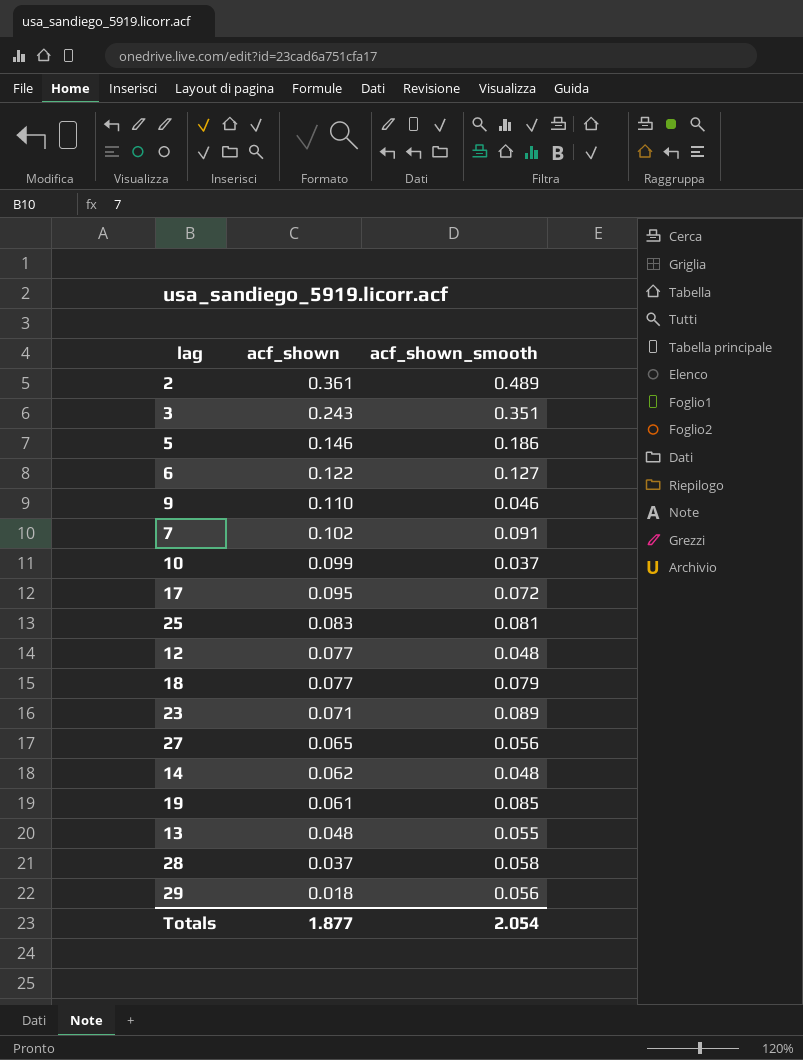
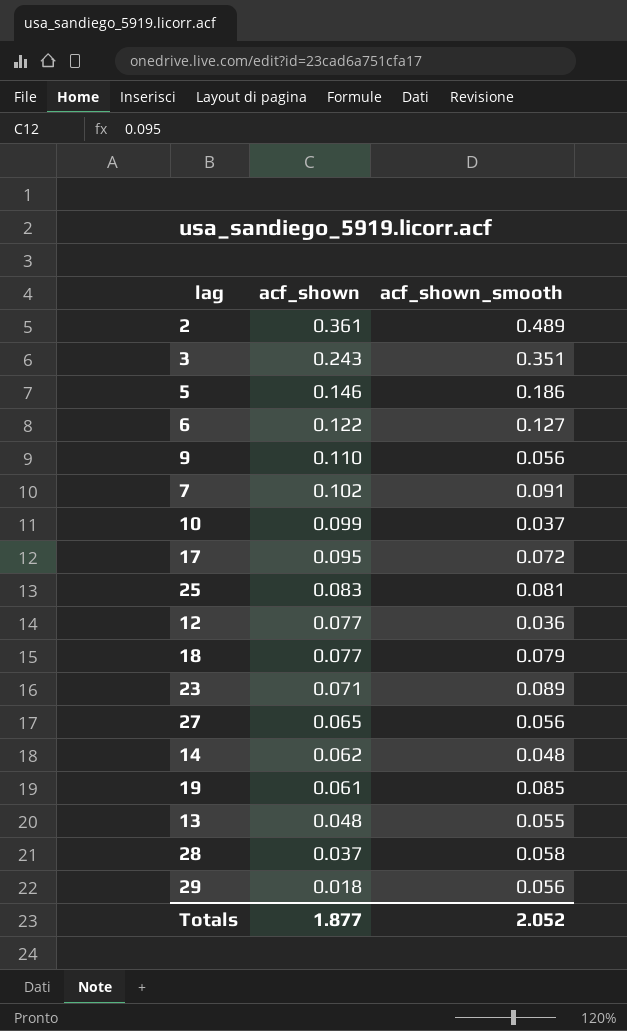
9 | acf_shown_smooth: 0.046 -> 0.056
12 | acf_shown_smooth: 0.048 -> 0.036
Totals | acf_shown_smooth: 2.054 -> 2.052

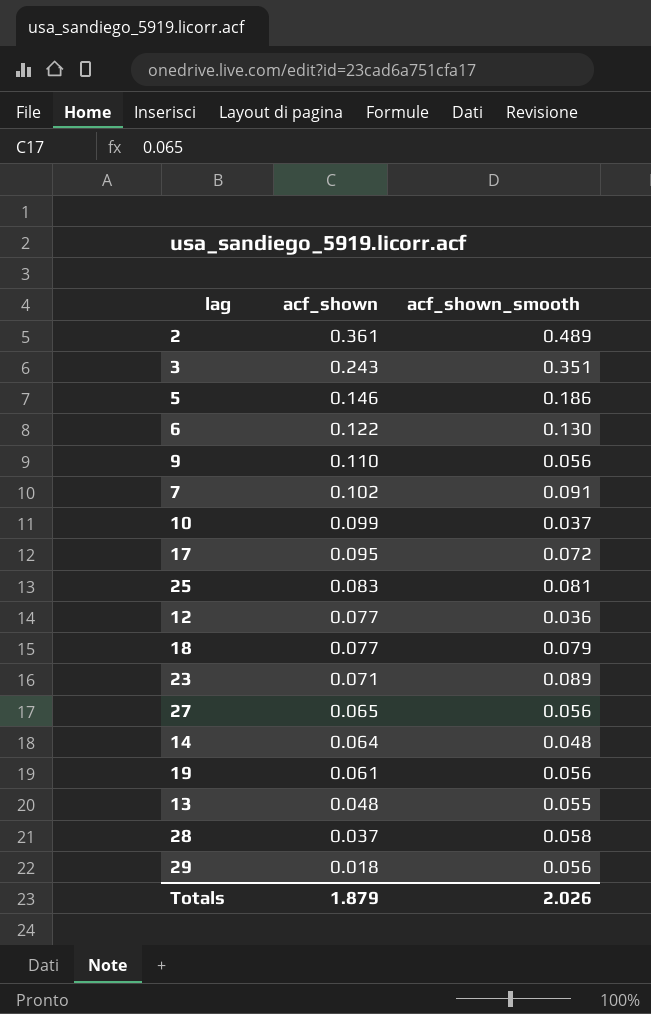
6 | acf_shown_smooth: 0.127 -> 0.130
14 | acf_shown: 0.062 -> 0.064
19 | acf_shown_smooth: 0.085 -> 0.056
Totals | acf_shown: 1.877 -> 1.879
Totals | acf_shown_smooth: 2.052 -> 2.026

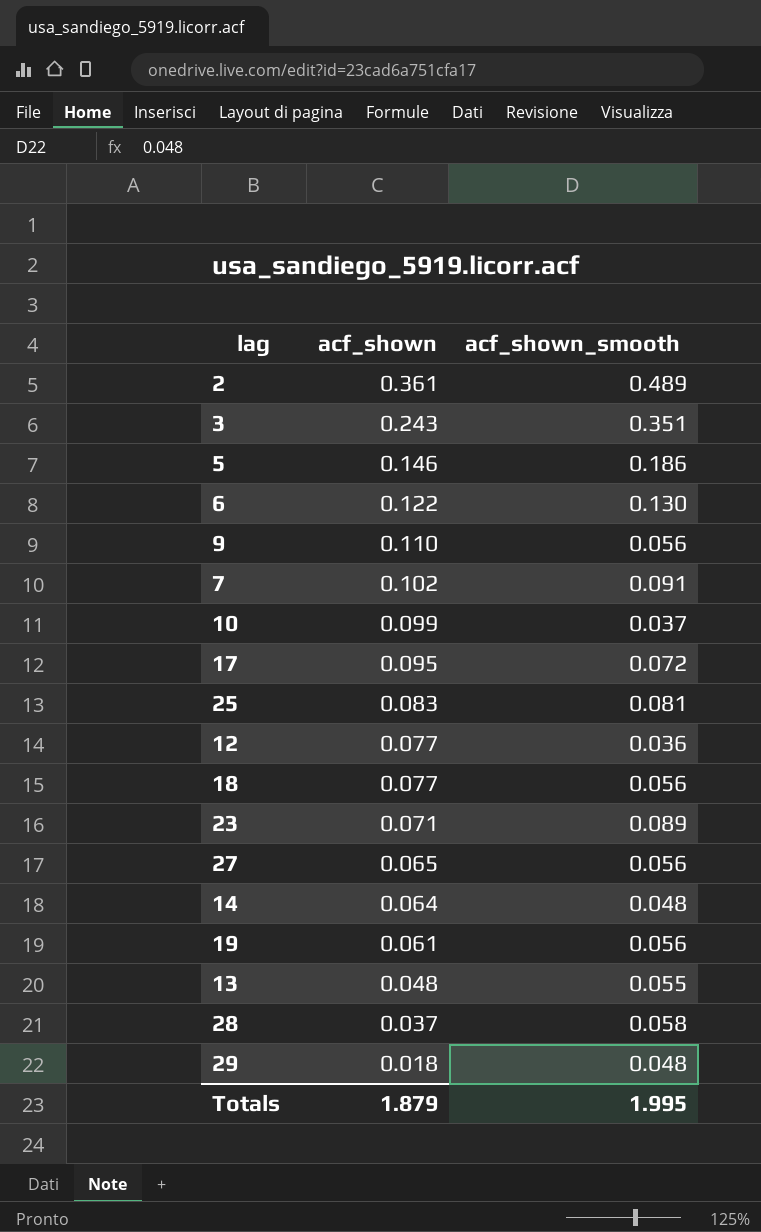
18 | acf_shown_smooth: 0.079 -> 0.056
29 | acf_shown_smooth: 0.056 -> 0.048
Totals | acf_shown_smooth: 2.026 -> 1.995

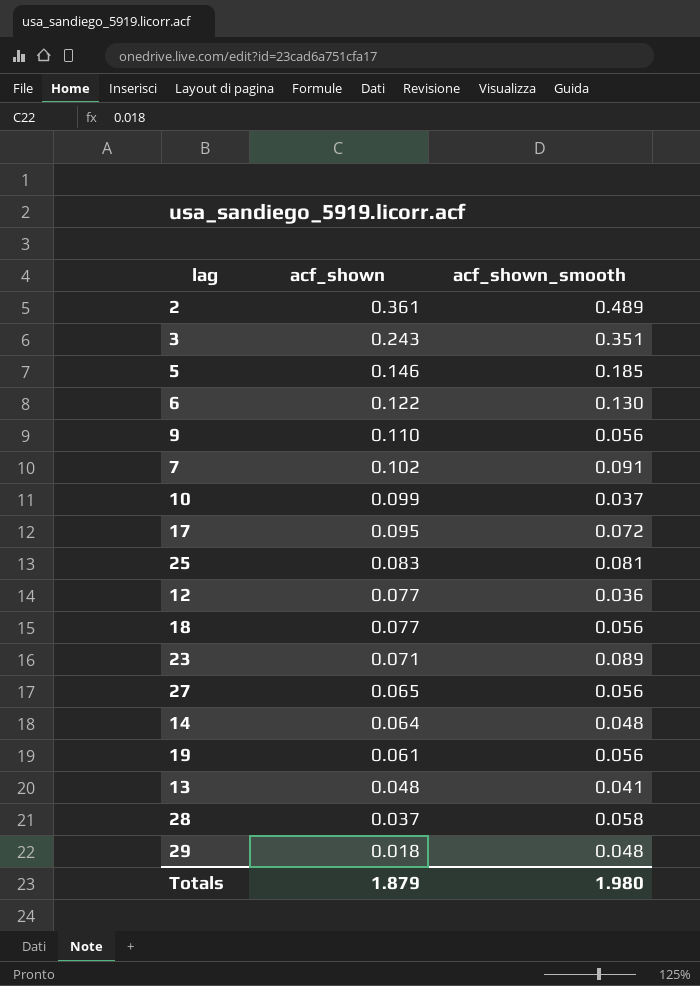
5 | acf_shown_smooth: 0.186 -> 0.185
13 | acf_shown_smooth: 0.055 -> 0.041
Totals | acf_shown_smooth: 1.995 -> 1.980

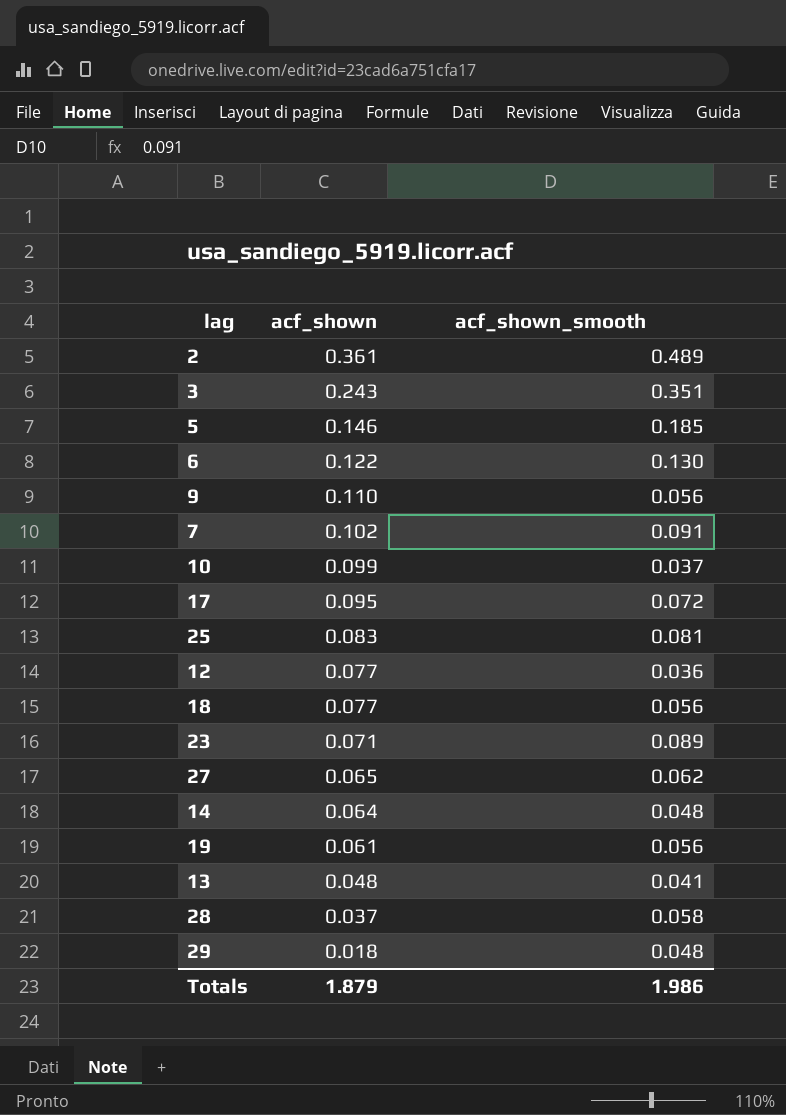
27 | acf_shown_smooth: 0.056 -> 0.062
Totals | acf_shown_smooth: 1.980 -> 1.986

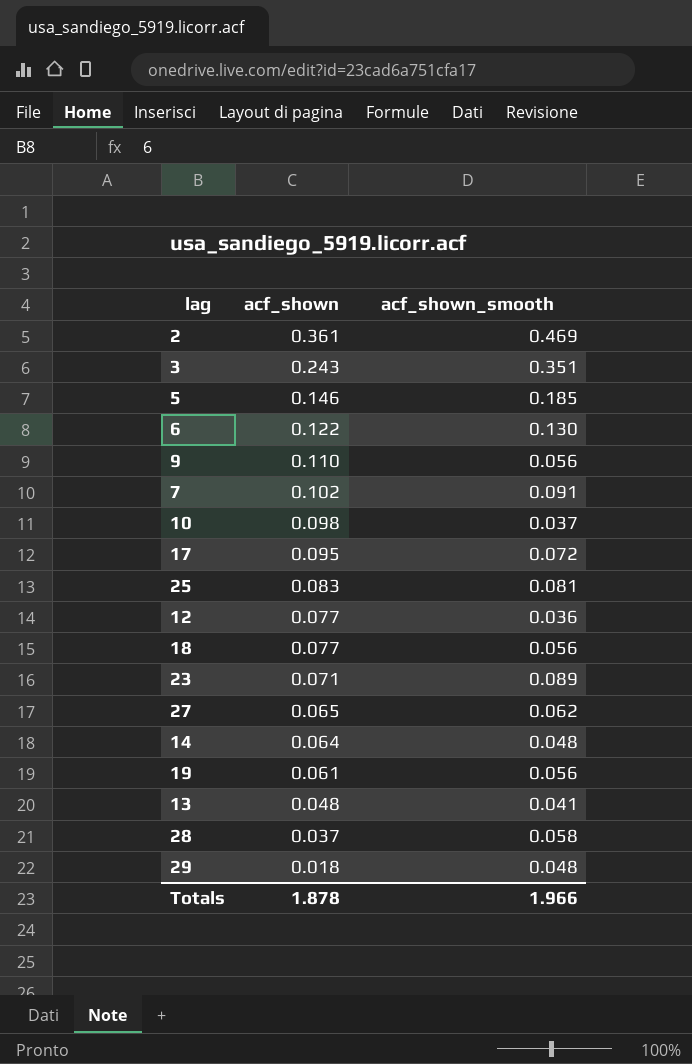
2 | acf_shown_smooth: 0.489 -> 0.469
10 | acf_shown: 0.099 -> 0.098
Totals | acf_shown: 1.879 -> 1.878
Totals | acf_shown_smooth: 1.986 -> 1.966

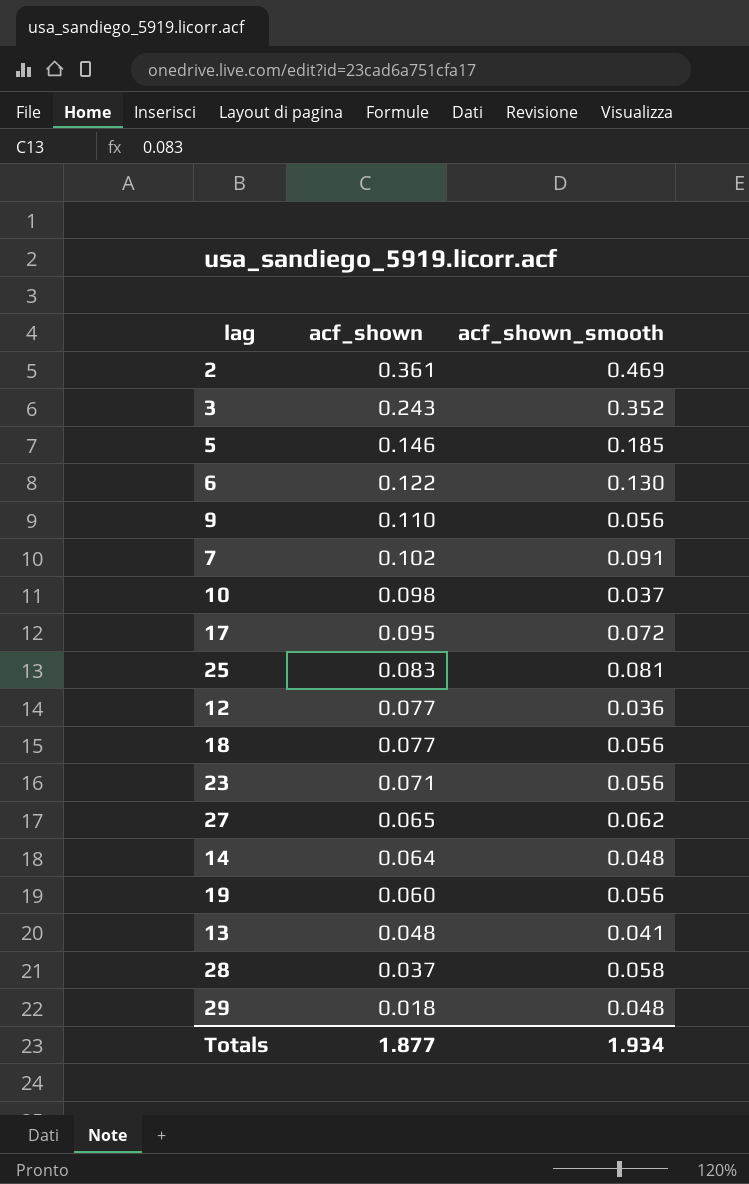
3 | acf_shown_smooth: 0.351 -> 0.352
23 | acf_shown_smooth: 0.089 -> 0.056
19 | acf_shown: 0.061 -> 0.060
Totals | acf_shown: 1.878 -> 1.877
Totals | acf_shown_smooth: 1.966 -> 1.934

